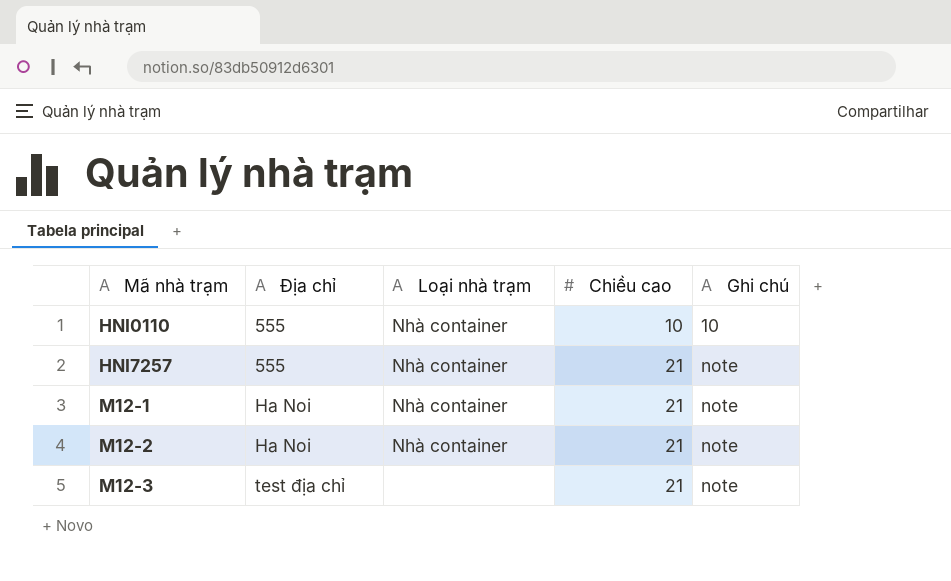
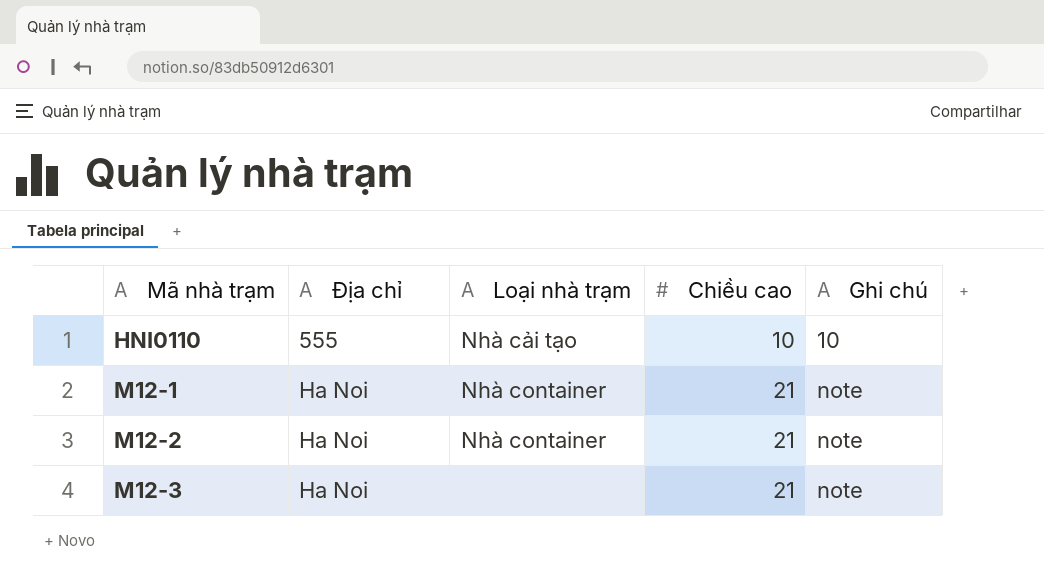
row HNI7257: 555 | Nhà container | 21 | note -> none
HNI0110 | Loại nhà trạm: Nhà container -> Nhà cải tạo
M12-3 | Địa chỉ: test địa chỉ -> Ha Noi

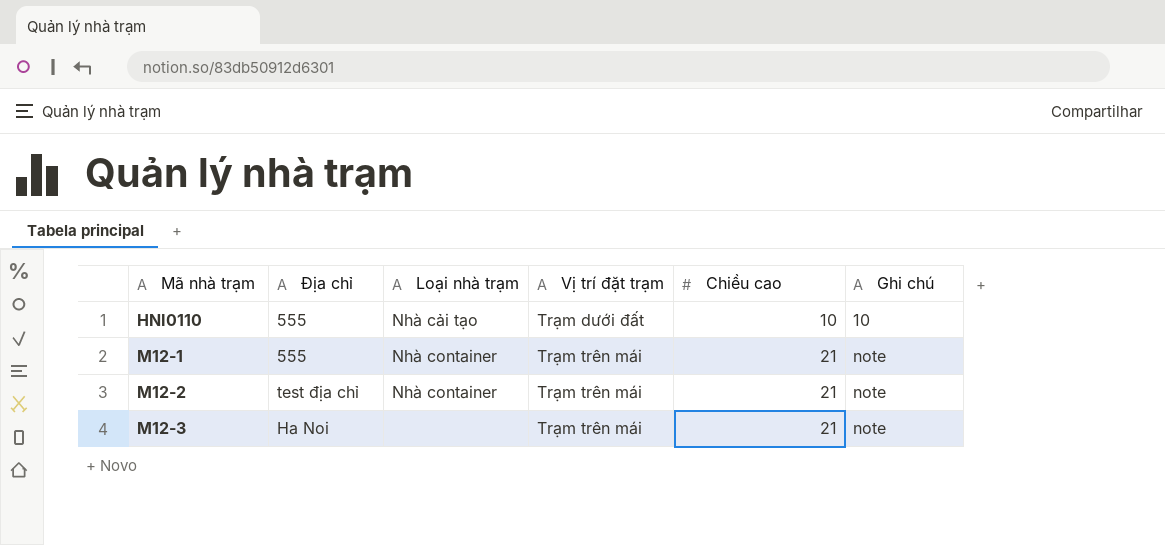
column Vị trí đặt trạm | position: none -> 4
M12-1 | Địa chỉ: Ha Noi -> 555
M12-2 | Địa chỉ: Ha Noi -> test địa chỉ

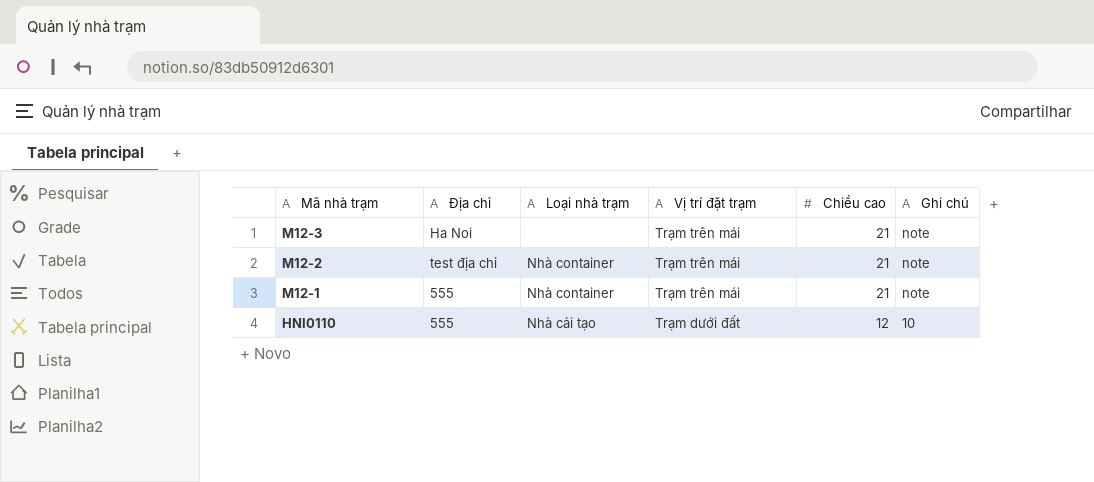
row order: Mã nhà trạm ascending -> Mã nhà trạm descending
HNI0110 | Chiều cao: 10 -> 12

